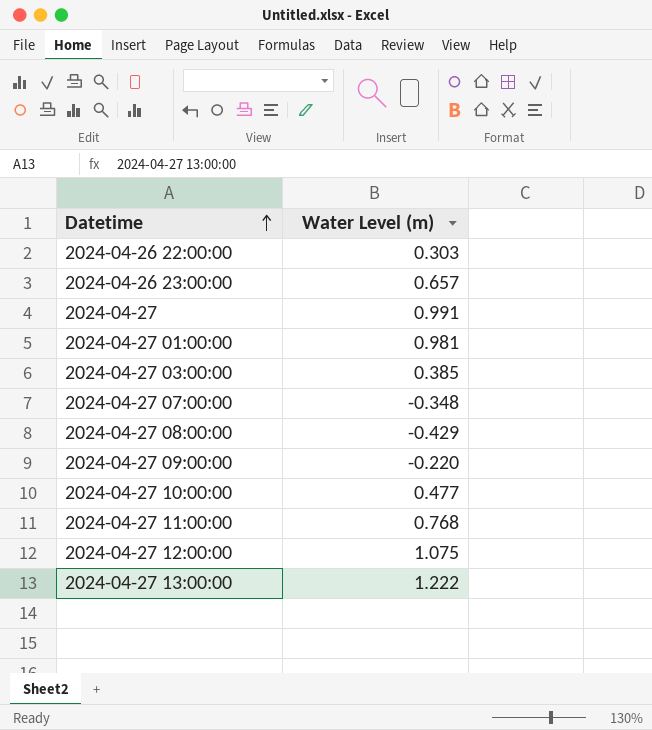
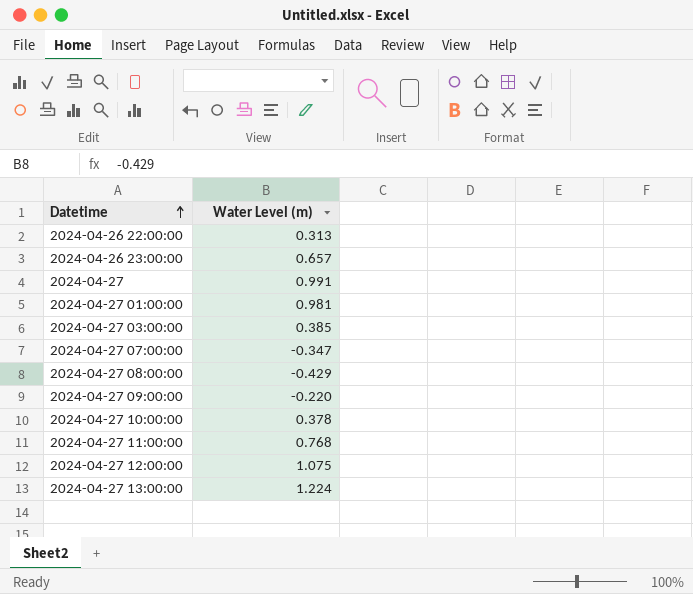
2024-04-26 22:00:00 | Water Level (m): 0.303 -> 0.313
2024-04-27 07:00:00 | Water Level (m): -0.348 -> -0.347
2024-04-27 10:00:00 | Water Level (m): 0.477 -> 0.378
2024-04-27 13:00:00 | Water Level (m): 1.222 -> 1.224

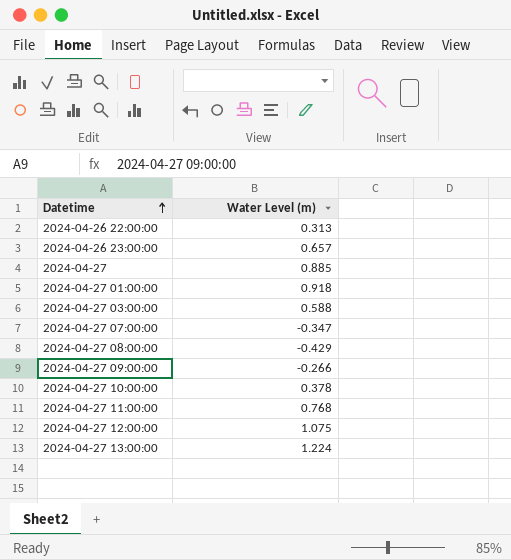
2024-04-27 | Water Level (m): 0.991 -> 0.885
2024-04-27 01:00:00 | Water Level (m): 0.981 -> 0.918
2024-04-27 03:00:00 | Water Level (m): 0.385 -> 0.588
2024-04-27 09:00:00 | Water Level (m): -0.220 -> -0.266

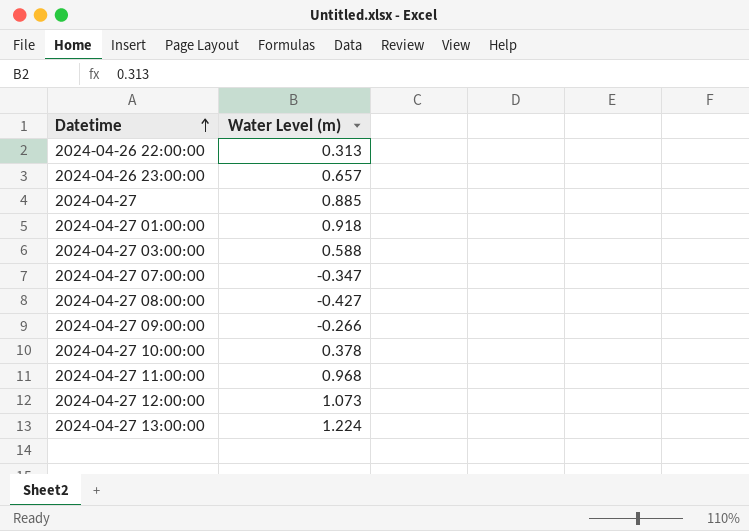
2024-04-27 08:00:00 | Water Level (m): -0.429 -> -0.427
2024-04-27 11:00:00 | Water Level (m): 0.768 -> 0.968
2024-04-27 12:00:00 | Water Level (m): 1.075 -> 1.073

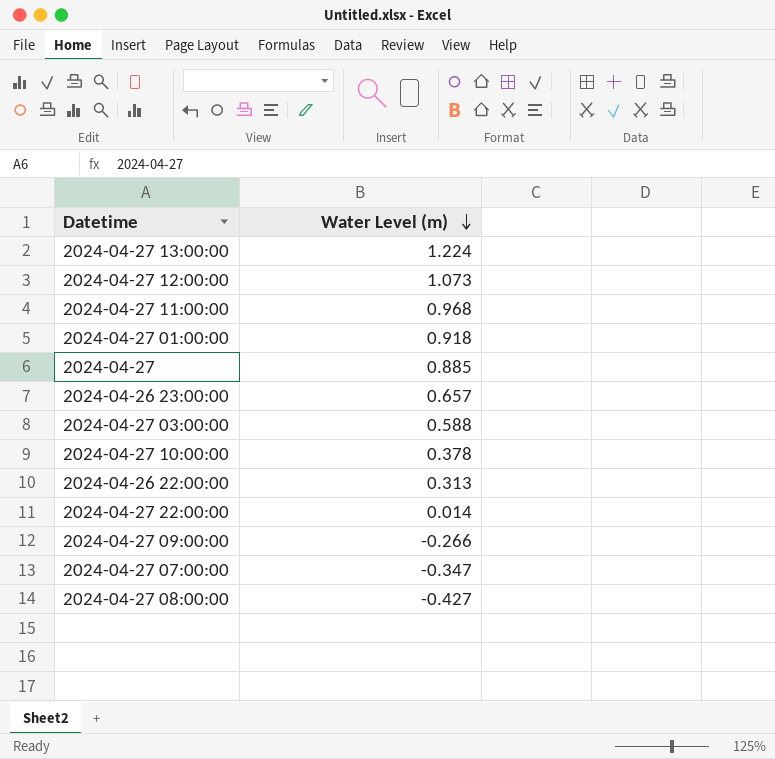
row order: Datetime ascending -> Water Level (m) descending
row 2024-04-27 22:00:00: none -> 0.014

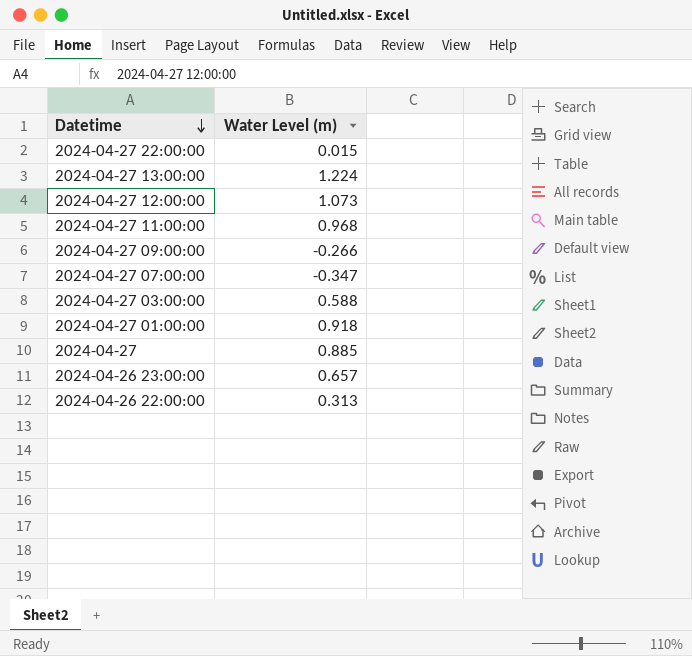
row order: Water Level (m) descending -> Datetime descending
row 2024-04-27 10:00:00: 0.378 -> none
row 2024-04-27 08:00:00: -0.427 -> none
2024-04-27 22:00:00 | Water Level (m): 0.014 -> 0.015

